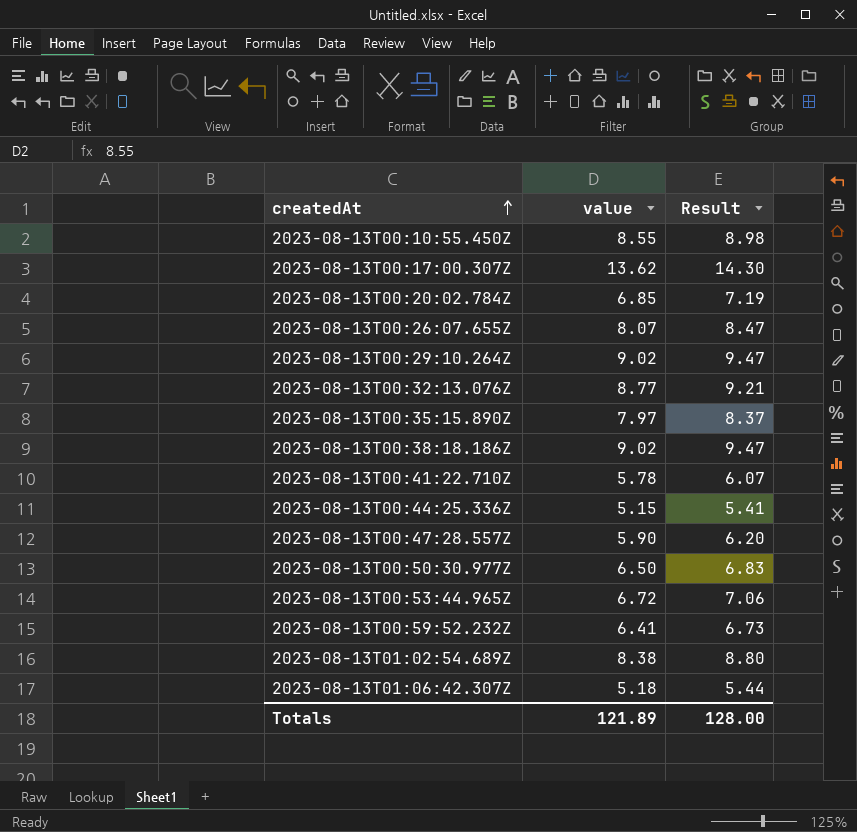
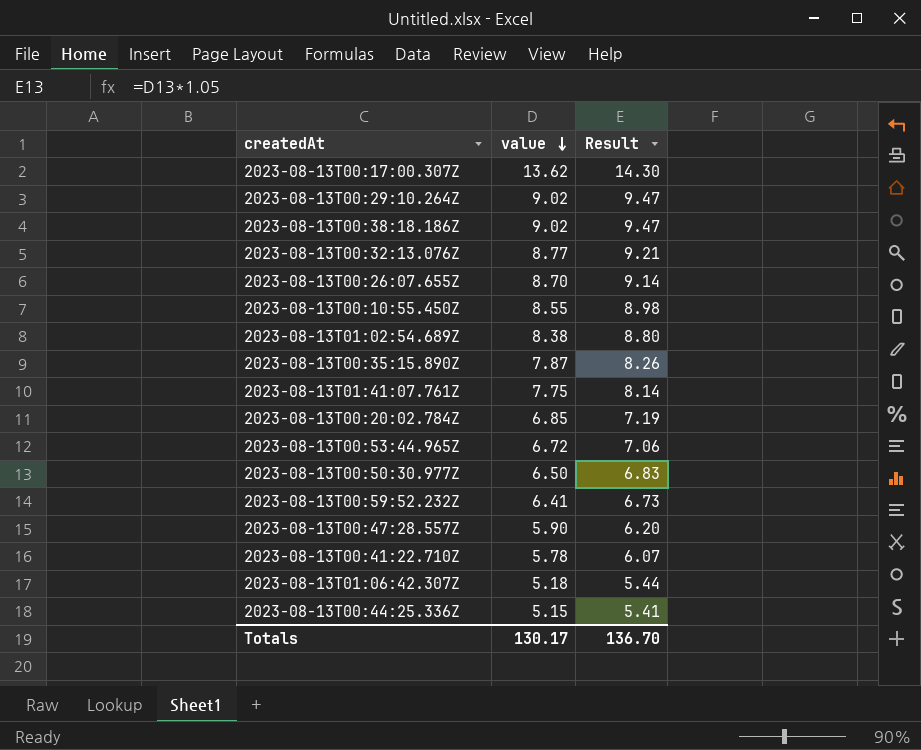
row order: createdAt ascending -> value descending
2023-08-13T00:26:07.655Z | value: 8.07 -> 8.70
2023-08-13T00:26:07.655Z | Result: 8.47 -> 9.14
2023-08-13T00:35:15.890Z | value: 7.97 -> 7.87
2023-08-13T00:35:15.890Z | Result: 8.37 -> 8.26
row 2023-08-13T01:41:07.761Z: none -> 7.75 | 8.14
Totals | value: 121.89 -> 130.17
Totals | Result: 128.00 -> 136.70

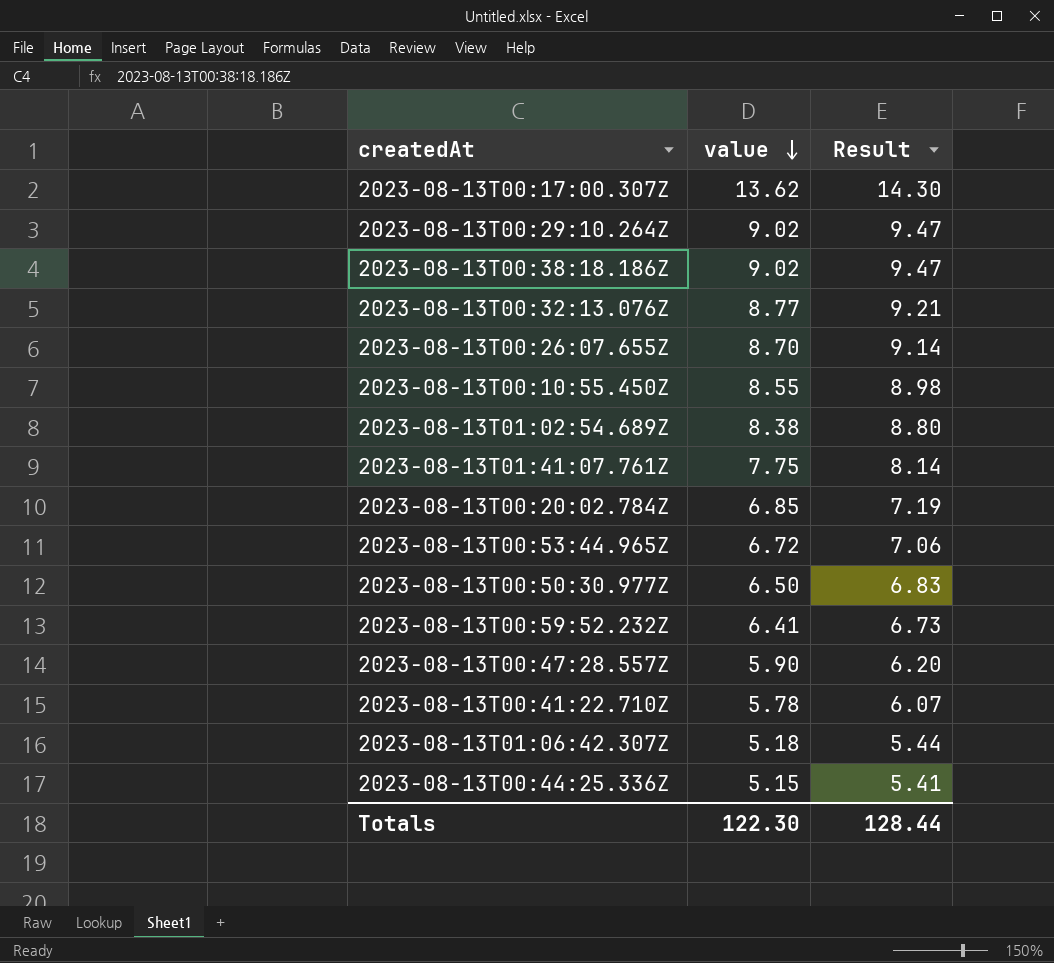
row 2023-08-13T00:35:15.890Z: 7.87 | 8.26 -> none
Totals | value: 130.17 -> 122.30
Totals | Result: 136.70 -> 128.44

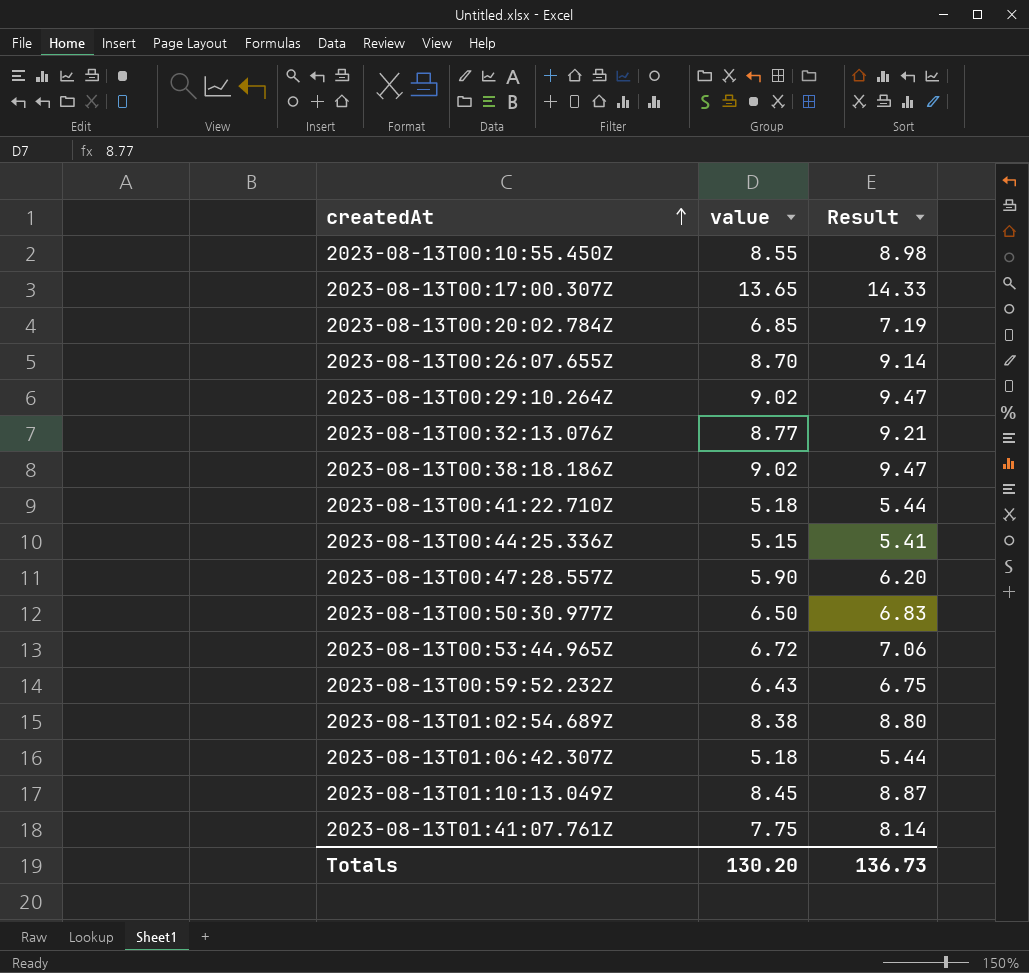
row order: value descending -> createdAt ascending
2023-08-13T00:17:00.307Z | value: 13.62 -> 13.65
2023-08-13T00:17:00.307Z | Result: 14.30 -> 14.33
2023-08-13T00:41:22.710Z | value: 5.78 -> 5.18
2023-08-13T00:41:22.710Z | Result: 6.07 -> 5.44
2023-08-13T00:59:52.232Z | value: 6.41 -> 6.43
2023-08-13T00:59:52.232Z | Result: 6.73 -> 6.75
row 2023-08-13T01:10:13.049Z: none -> 8.45 | 8.87
Totals | value: 122.30 -> 130.20
Totals | Result: 128.44 -> 136.73

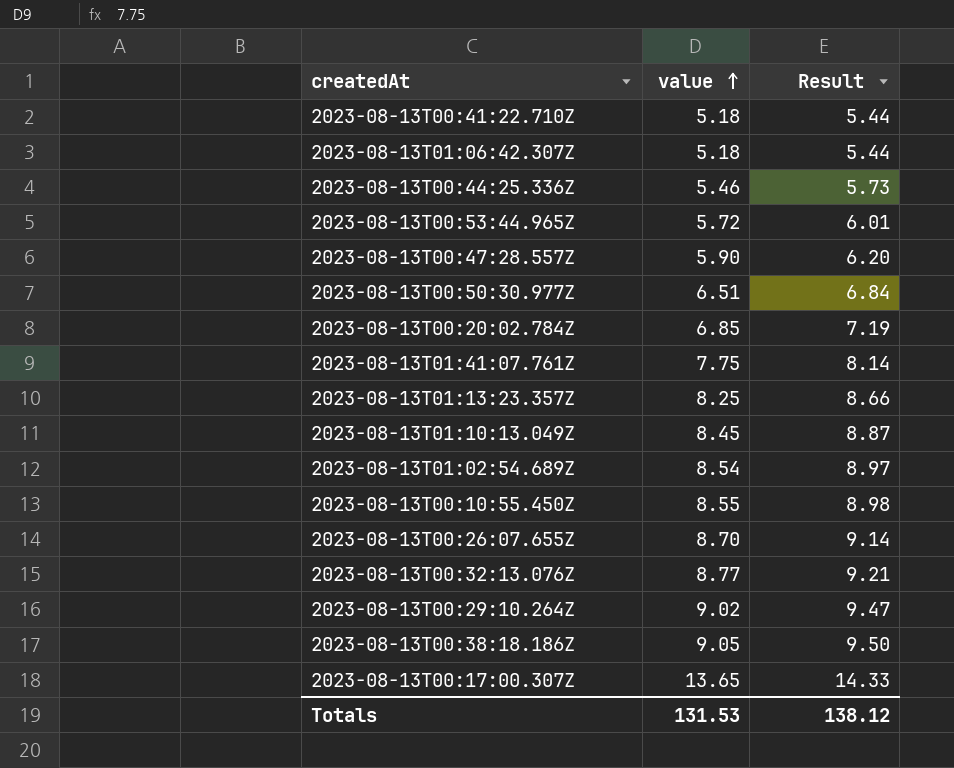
row order: createdAt ascending -> value ascending
row 2023-08-13T00:59:52.232Z: 6.43 | 6.75 -> none
2023-08-13T00:44:25.336Z | value: 5.15 -> 5.46
2023-08-13T00:44:25.336Z | Result: 5.41 -> 5.73
2023-08-13T00:53:44.965Z | value: 6.72 -> 5.72
2023-08-13T00:53:44.965Z | Result: 7.06 -> 6.01
2023-08-13T00:50:30.977Z | value: 6.50 -> 6.51
2023-08-13T00:50:30.977Z | Result: 6.83 -> 6.84
row 2023-08-13T01:13:23.357Z: none -> 8.25 | 8.66
2023-08-13T01:02:54.689Z | value: 8.38 -> 8.54
2023-08-13T01:02:54.689Z | Result: 8.80 -> 8.97
2023-08-13T00:38:18.186Z | value: 9.02 -> 9.05
2023-08-13T00:38:18.186Z | Result: 9.47 -> 9.50
Totals | value: 130.20 -> 131.53
Totals | Result: 136.73 -> 138.12

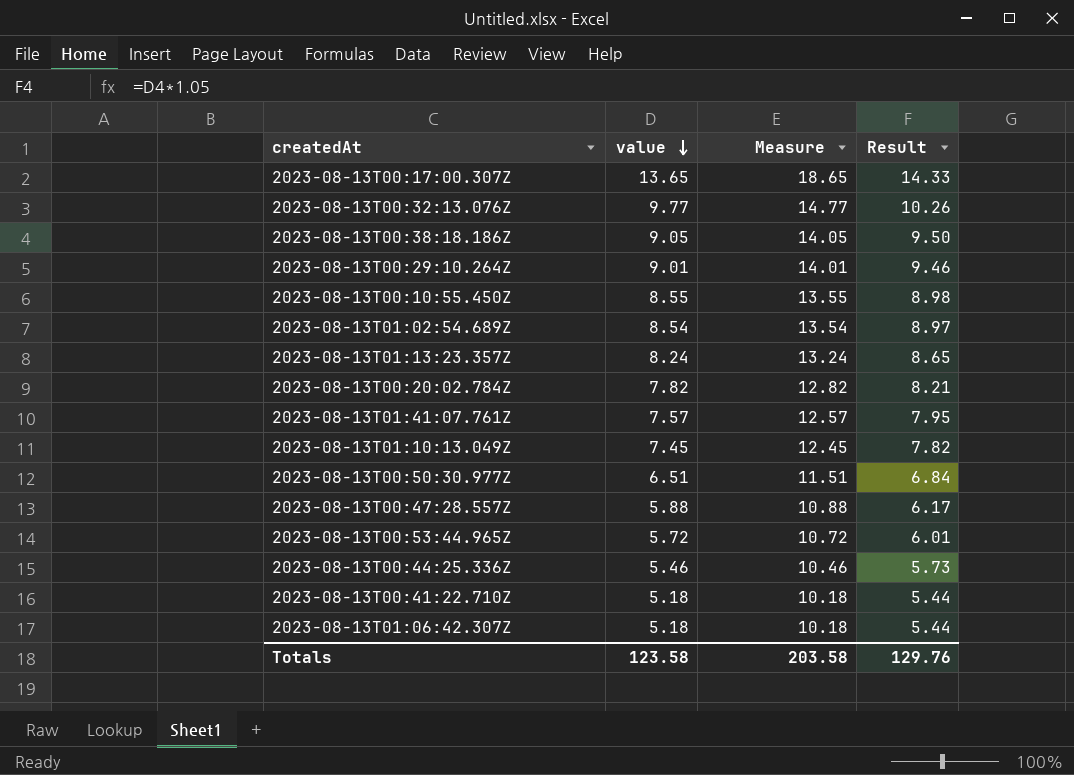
row order: value ascending -> value descending
column Measure | formula: none -> [value] + 5
row 2023-08-13T00:26:07.655Z: 8.70 | 9.14 -> none
2023-08-13T00:32:13.076Z | value: 8.77 -> 9.77
2023-08-13T00:32:13.076Z | Result: 9.21 -> 10.26
2023-08-13T00:29:10.264Z | value: 9.02 -> 9.01
2023-08-13T00:29:10.264Z | Result: 9.47 -> 9.46
2023-08-13T01:13:23.357Z | value: 8.25 -> 8.24
2023-08-13T01:13:23.357Z | Result: 8.66 -> 8.65
2023-08-13T00:20:02.784Z | value: 6.85 -> 7.82
2023-08-13T00:20:02.784Z | Result: 7.19 -> 8.21
2023-08-13T01:41:07.761Z | value: 7.75 -> 7.57
2023-08-13T01:41:07.761Z | Result: 8.14 -> 7.95
2023-08-13T01:10:13.049Z | value: 8.45 -> 7.45
2023-08-13T01:10:13.049Z | Result: 8.87 -> 7.82
2023-08-13T00:47:28.557Z | value: 5.90 -> 5.88
2023-08-13T00:47:28.557Z | Result: 6.20 -> 6.17
Totals | value: 131.53 -> 123.58
Totals | Result: 138.12 -> 129.76

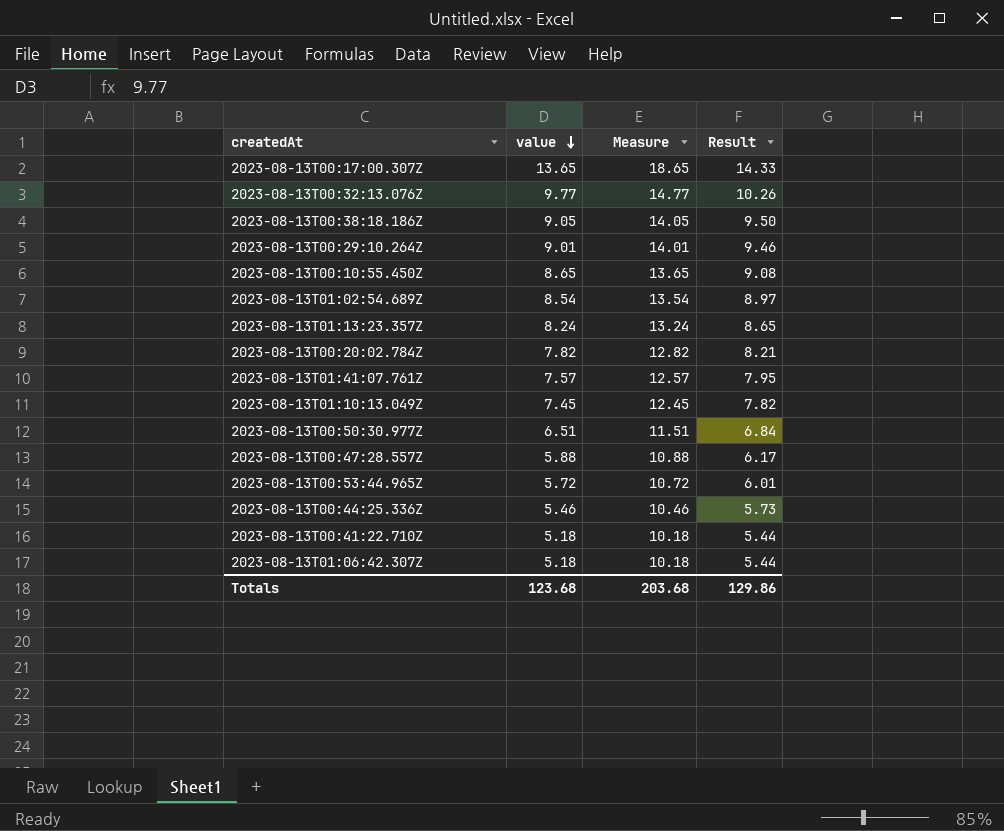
2023-08-13T00:10:55.450Z | value: 8.55 -> 8.65
2023-08-13T00:10:55.450Z | Measure: 13.55 -> 13.65
2023-08-13T00:10:55.450Z | Result: 8.98 -> 9.08
Totals | value: 123.58 -> 123.68
Totals | Measure: 203.58 -> 203.68
Totals | Result: 129.76 -> 129.86

